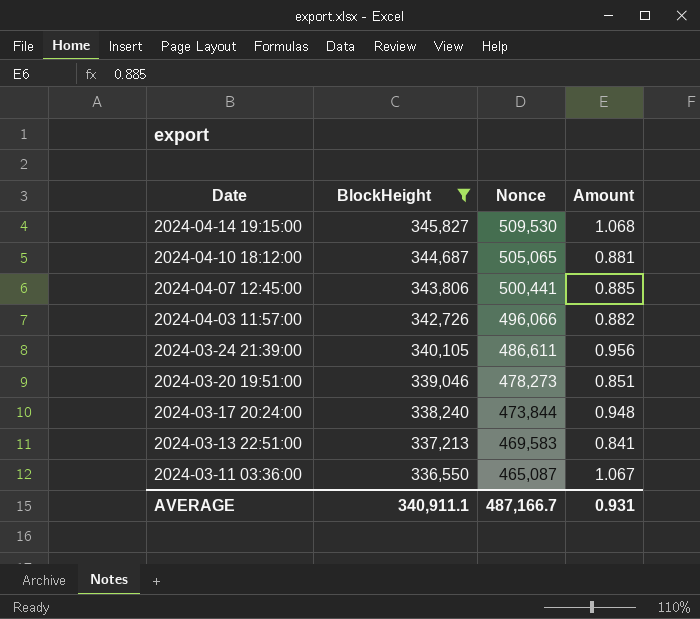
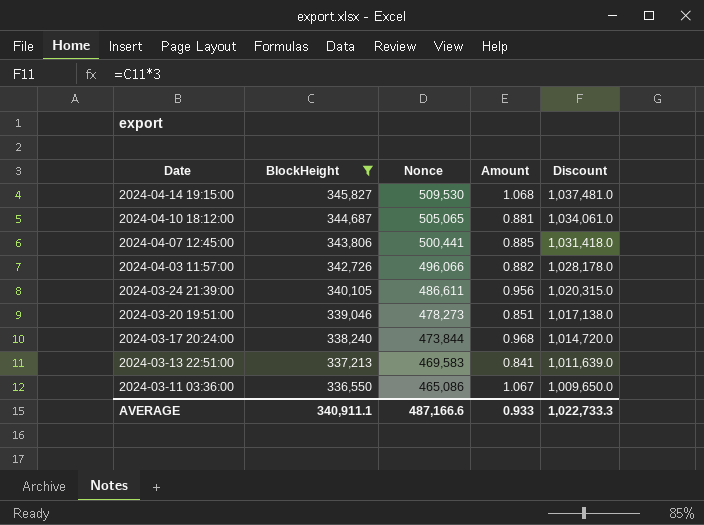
column Discount | formula: none -> [BlockHeight] * 3
2024-03-17 20:24:00 | Amount: 0.948 -> 0.968
2024-03-11 03:36:00 | Nonce: 465,087 -> 465,086
AVERAGE | Nonce: 487,166.7 -> 487,166.6
AVERAGE | Amount: 0.931 -> 0.933

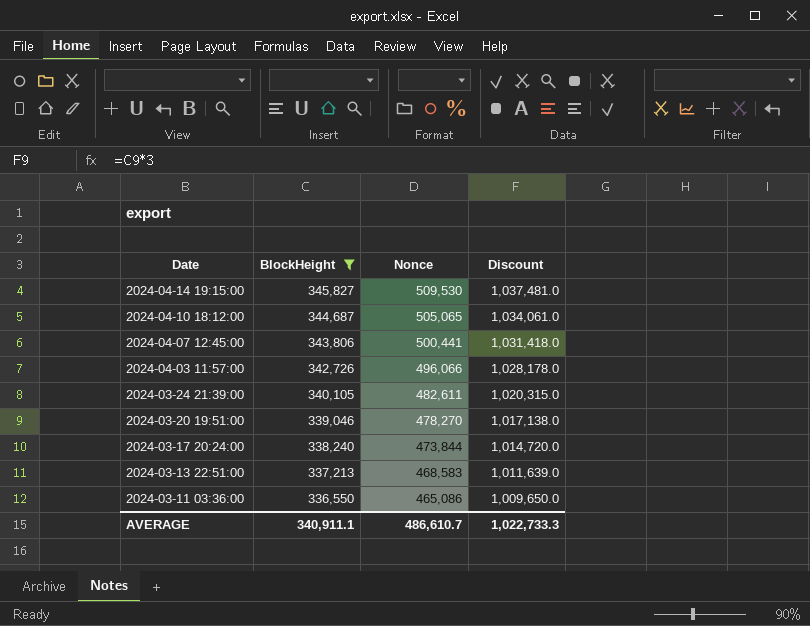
column Amount | position: 4 -> none
2024-03-24 21:39:00 | Nonce: 486,611 -> 482,611
2024-03-20 19:51:00 | Nonce: 478,273 -> 478,270
2024-03-13 22:51:00 | Nonce: 469,583 -> 468,583
AVERAGE | Nonce: 487,166.6 -> 486,610.7

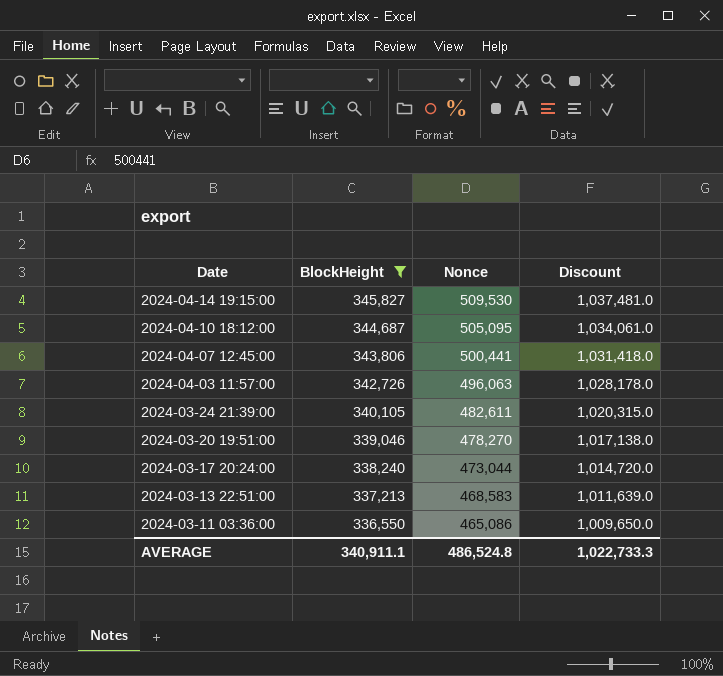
2024-04-10 18:12:00 | Nonce: 505,065 -> 505,095
2024-04-03 11:57:00 | Nonce: 496,066 -> 496,063
2024-03-17 20:24:00 | Nonce: 473,844 -> 473,044
AVERAGE | Nonce: 486,610.7 -> 486,524.8

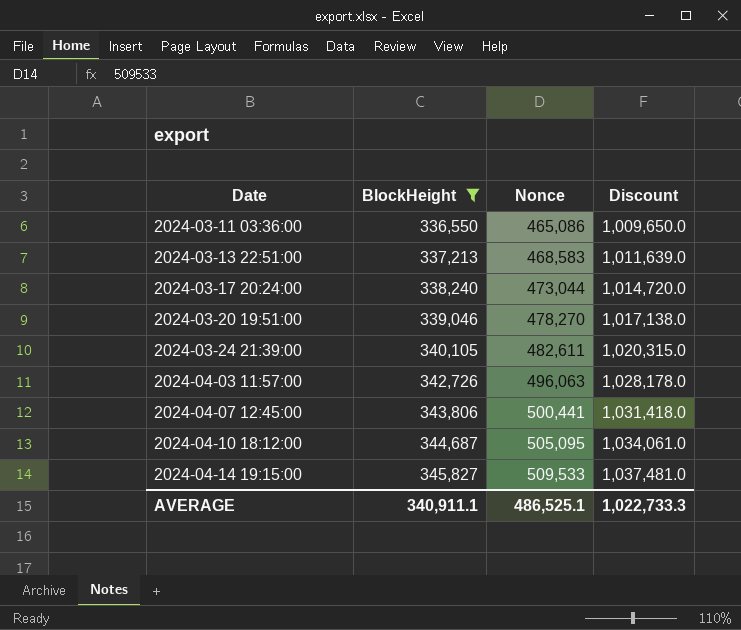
row order: Date descending -> Date ascending
2024-04-14 19:15:00 | Nonce: 509,530 -> 509,533
AVERAGE | Nonce: 486,524.8 -> 486,525.1

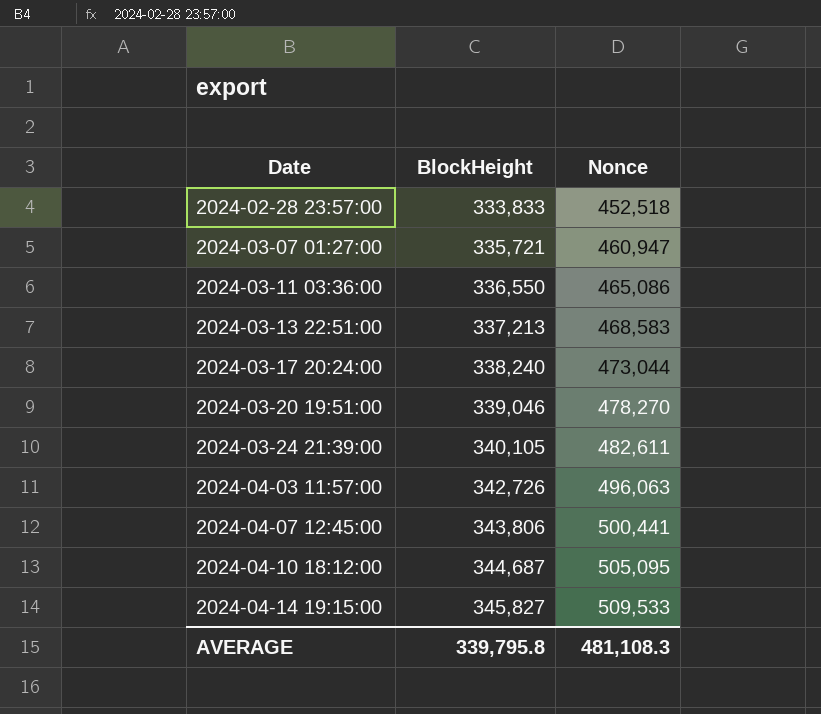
filter: BlockHeight >= 336,550 -> none
column Discount | formula: [BlockHeight] * 3 -> none
AVERAGE | BlockHeight: 340,911.1 -> 339,795.8
AVERAGE | Nonce: 486,525.1 -> 481,108.3

